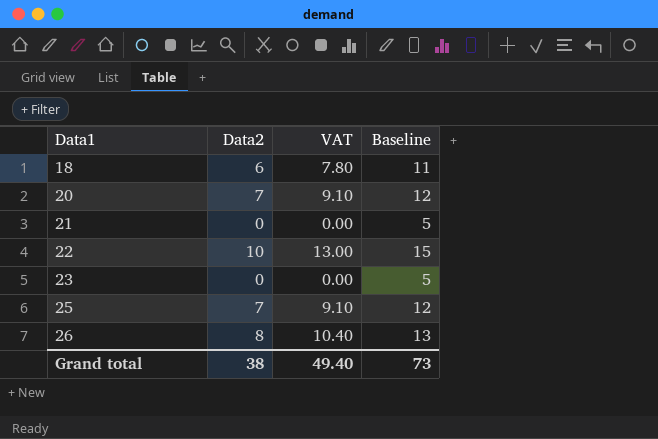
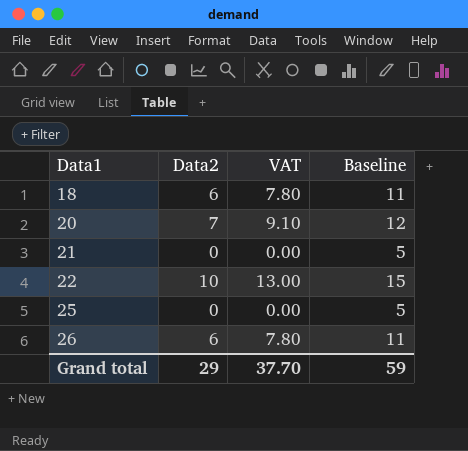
row 23: 0 | 0.00 | 5 -> none
25 | Data2: 7 -> 0
25 | VAT: 9.10 -> 0.00
25 | Baseline: 12 -> 5
26 | Data2: 8 -> 6
26 | VAT: 10.40 -> 7.80
26 | Baseline: 13 -> 11
Grand total | Data2: 38 -> 29
Grand total | VAT: 49.40 -> 37.70
Grand total | Baseline: 73 -> 59

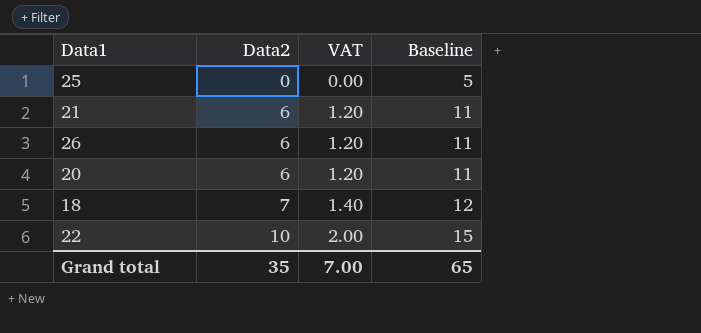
row order: Data1 ascending -> Data2 ascending
column VAT | formula: [Data2] * 1.3 -> [Data2] * 0.2
21 | Data2: 0 -> 6
21 | Baseline: 5 -> 11
20 | Data2: 7 -> 6
20 | Baseline: 12 -> 11
18 | Data2: 6 -> 7
18 | Baseline: 11 -> 12
Grand total | Data2: 29 -> 35
Grand total | VAT: 37.70 -> 7.00
Grand total | Baseline: 59 -> 65

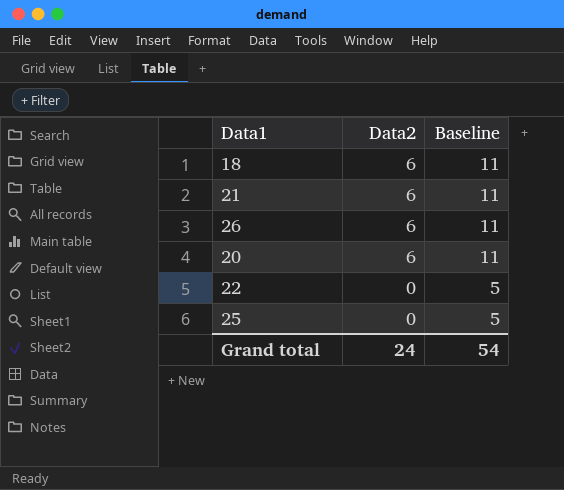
row order: Data2 ascending -> Data2 descending
column VAT | formula: [Data2] * 0.2 -> none
18 | Data2: 7 -> 6
18 | Baseline: 12 -> 11
22 | Data2: 10 -> 0
22 | Baseline: 15 -> 5
Grand total | Data2: 35 -> 24
Grand total | Baseline: 65 -> 54

